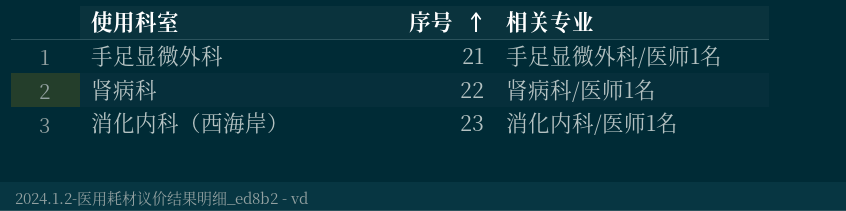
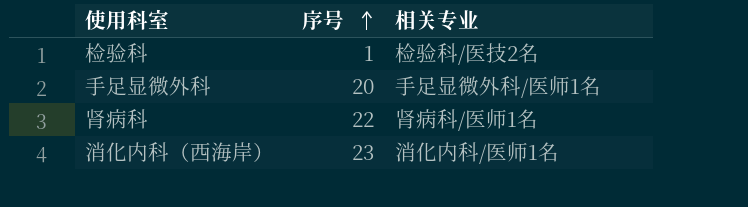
row 检验科: none -> 1 | 检验科/医技2名
手足显微外科 | 序号: 21 -> 20

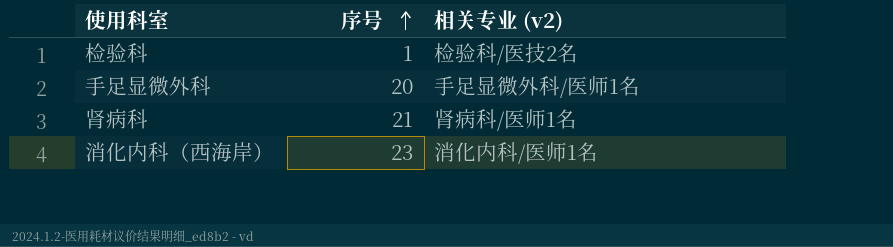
column name: 相关专业 -> 相关专业 (v2)
肾病科 | 序号: 22 -> 21

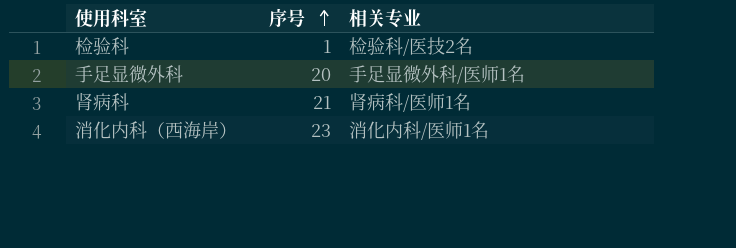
column name: 相关专业 (v2) -> 相关专业

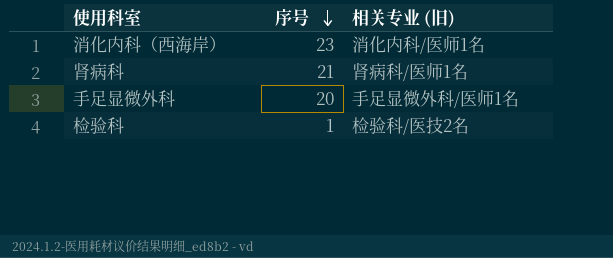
row order: 序号 ascending -> 序号 descending
column name: 相关专业 -> 相关专业 (旧)

